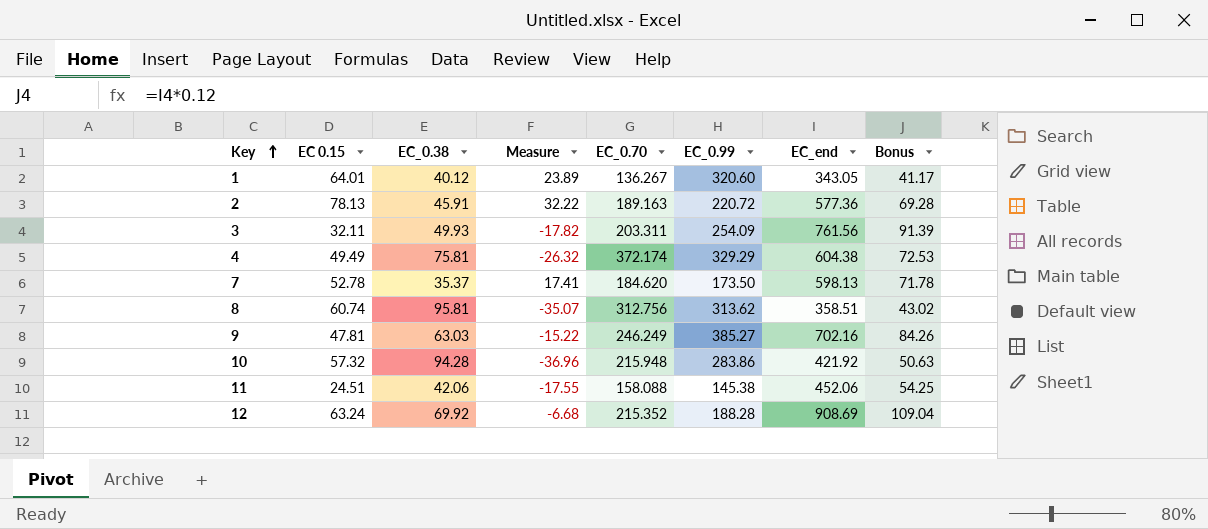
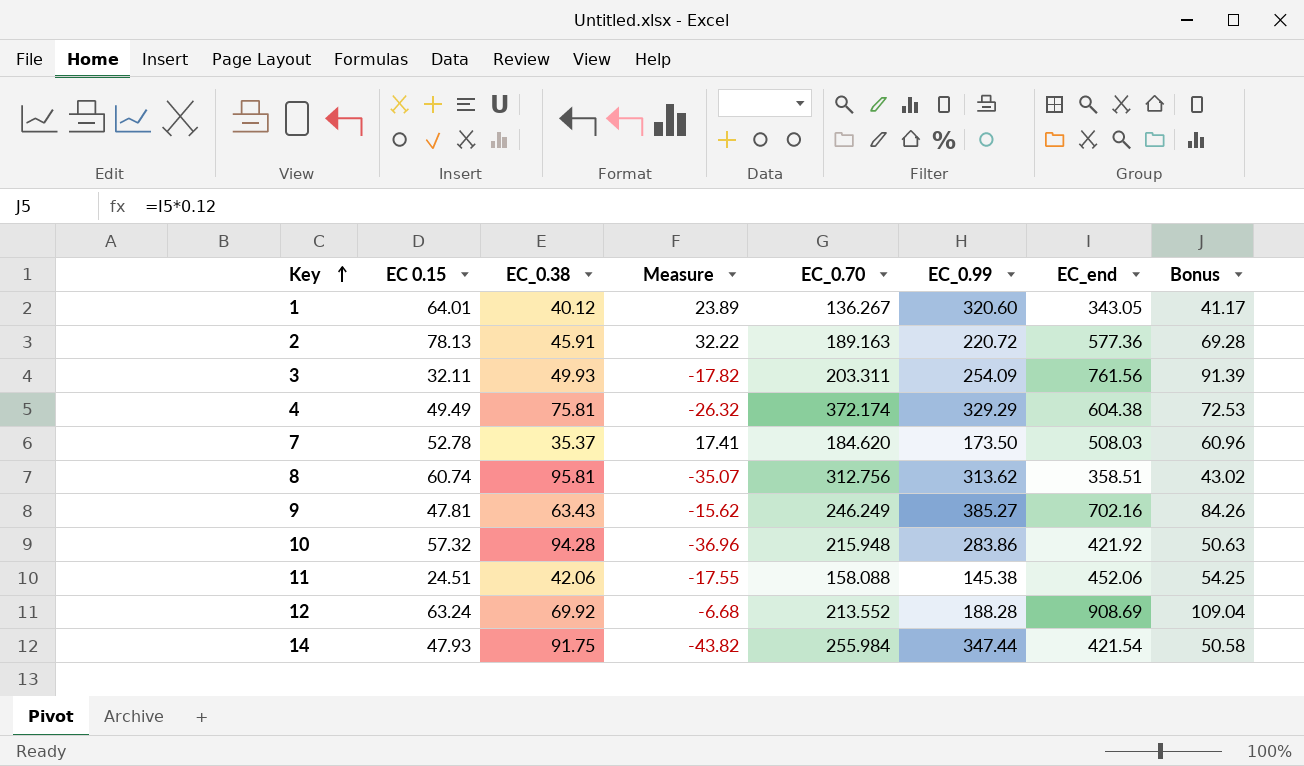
7 | EC_end: 598.13 -> 508.03
7 | Bonus: 71.78 -> 60.96
9 | EC_0.38: 63.03 -> 63.43
9 | Measure: -15.22 -> -15.62
12 | EC_0.70: 215.352 -> 213.552
row 14: none -> 47.93 | 91.75 | -43.82 | 255.984 | 347.44 | 421.54 | 50.58

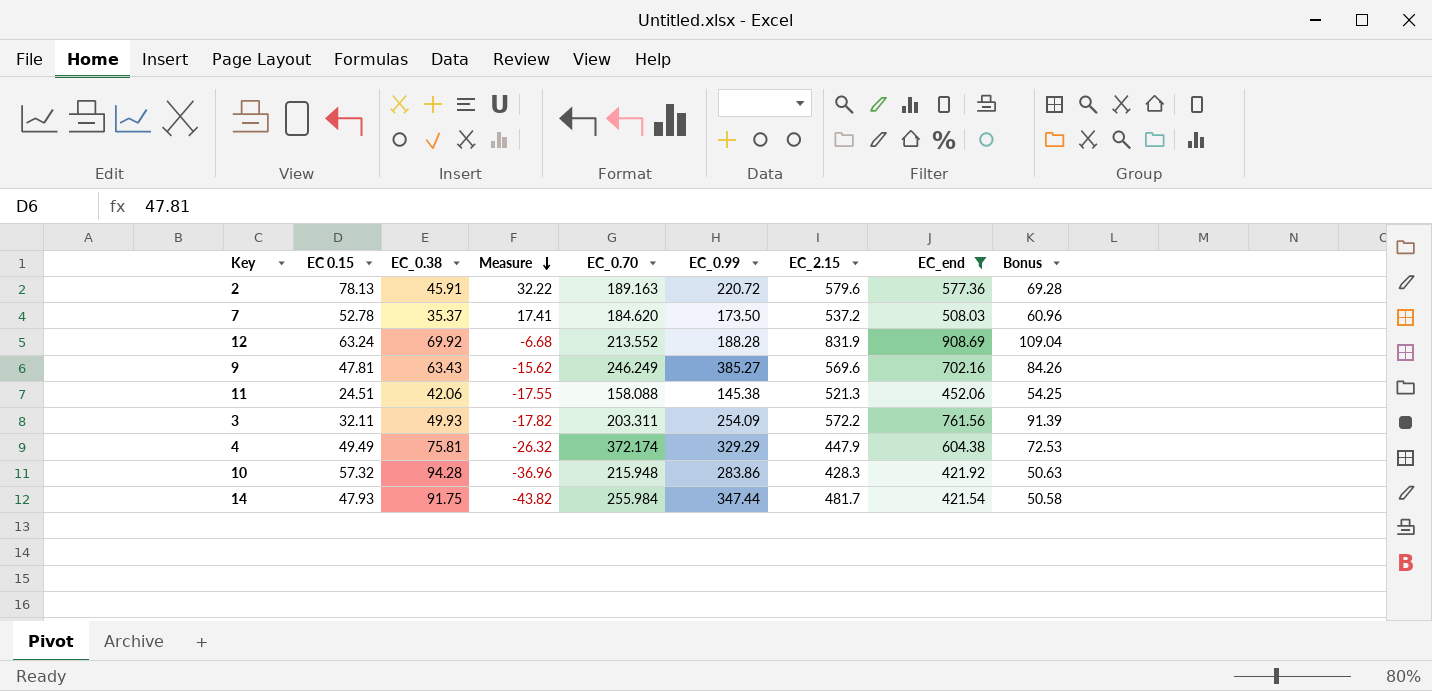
filter: none -> EC_end >= 421.54
row order: Key ascending -> Measure descending
column EC_2.15 | position: none -> 7

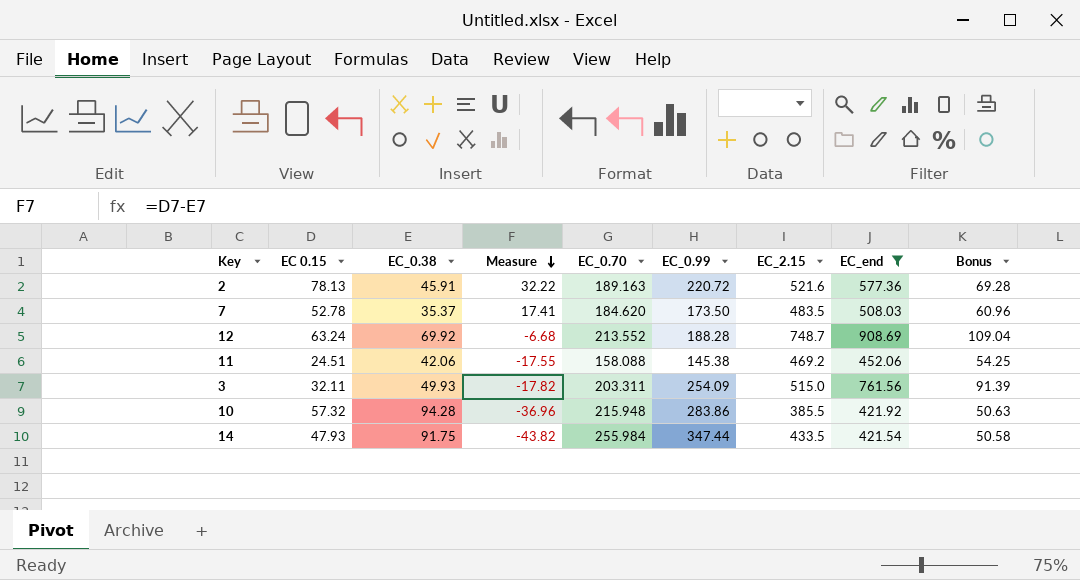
row 9: 47.81 | 63.43 | -15.62 | 246.249 | 385.27 | 569.6 | 702.16 | 84.26 -> none
row 4: 49.49 | 75.81 | -26.32 | 372.174 | 329.29 | 447.9 | 604.38 | 72.53 -> none
2 | EC_2.15: 579.6 -> 521.6
7 | EC_2.15: 537.2 -> 483.5
12 | EC_2.15: 831.9 -> 748.7
11 | EC_2.15: 521.3 -> 469.2
3 | EC_2.15: 572.2 -> 515.0
10 | EC_2.15: 428.3 -> 385.5
14 | EC_2.15: 481.7 -> 433.5

